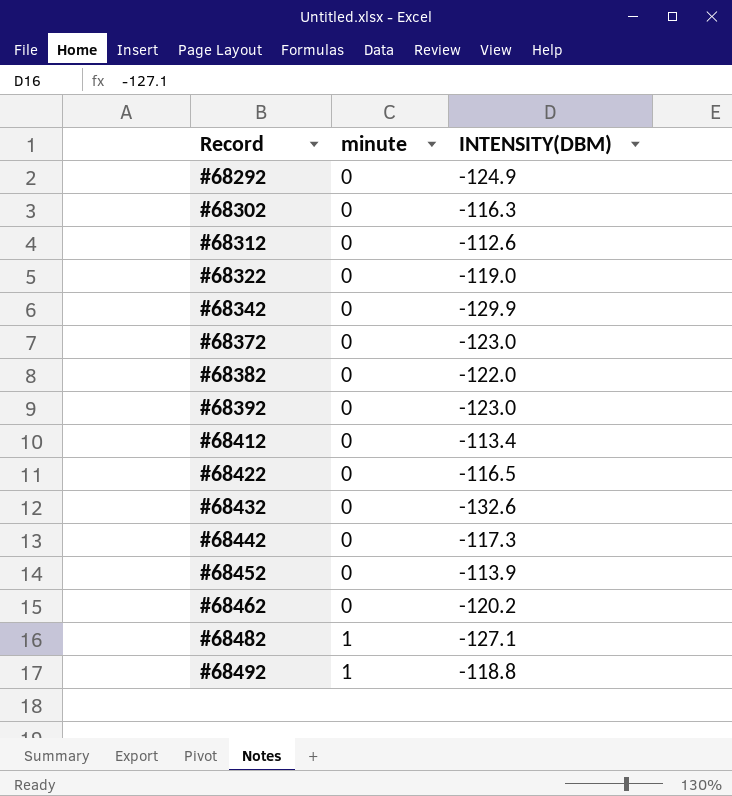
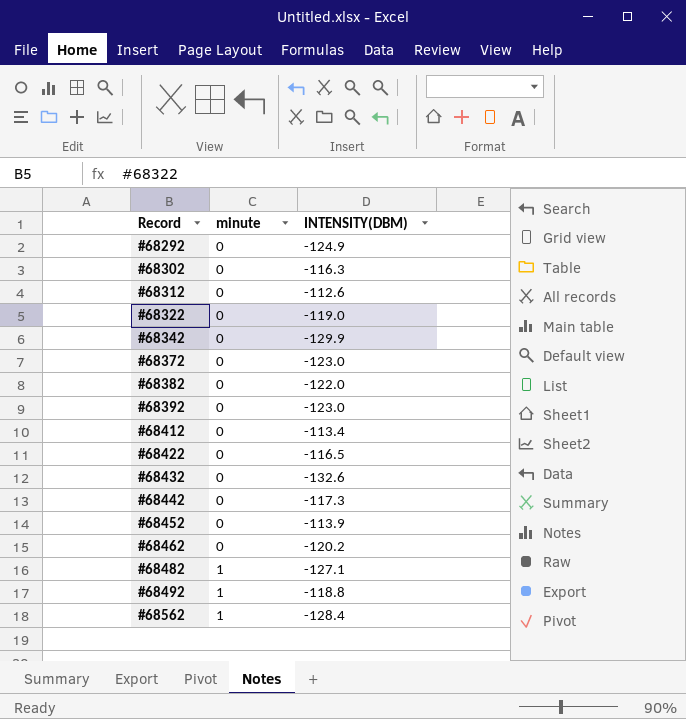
row #68562: none -> 1 | -128.4

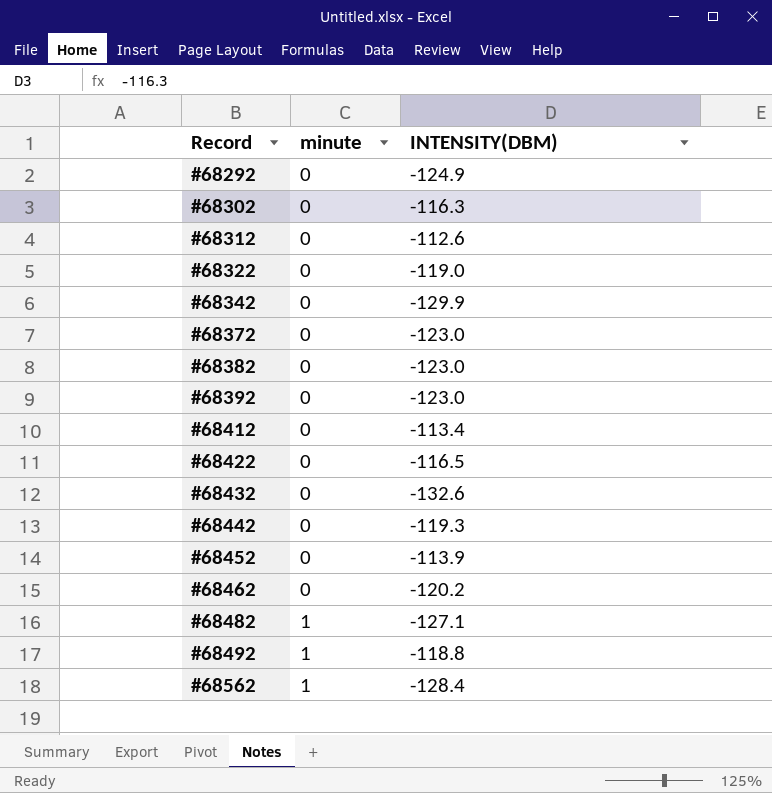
#68382 | INTENSITY(DBM): -122.0 -> -123.0
#68442 | INTENSITY(DBM): -117.3 -> -119.3

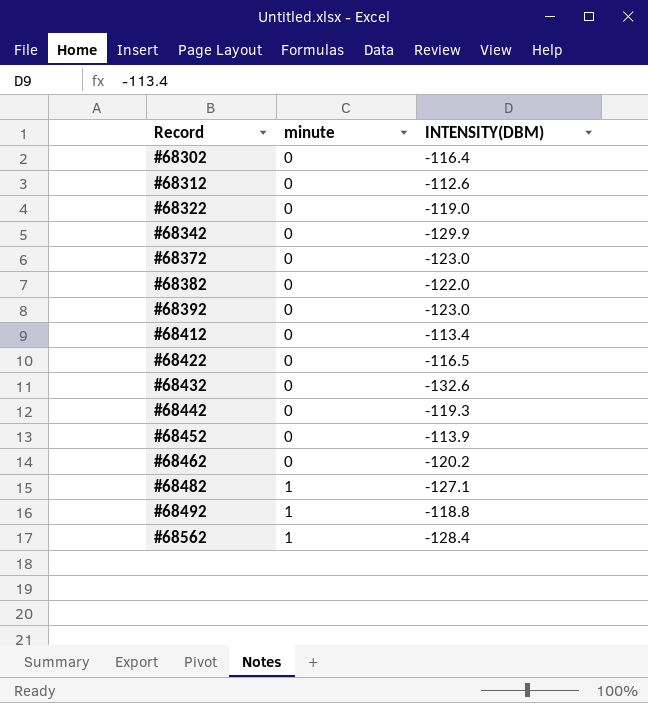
row #68292: 0 | -124.9 -> none
#68302 | INTENSITY(DBM): -116.3 -> -116.4
#68382 | INTENSITY(DBM): -123.0 -> -122.0

